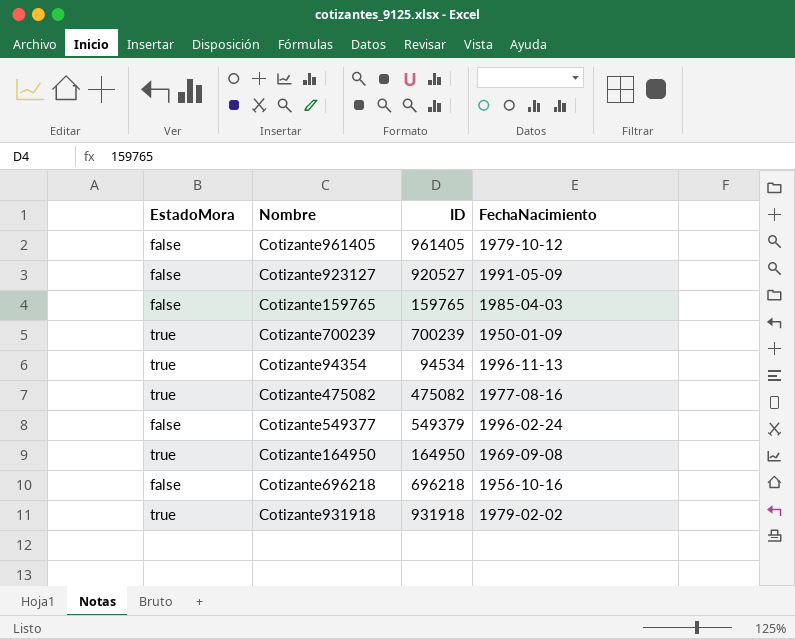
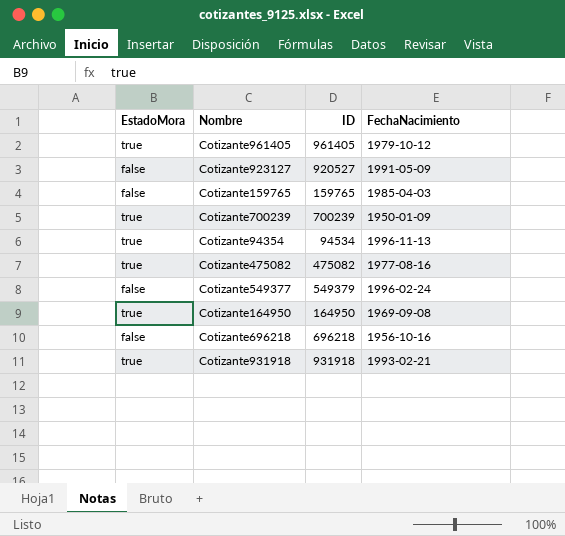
Cotizante961405 | EstadoMora: false -> true
Cotizante931918 | FechaNacimiento: 1979-02-02 -> 1993-02-21

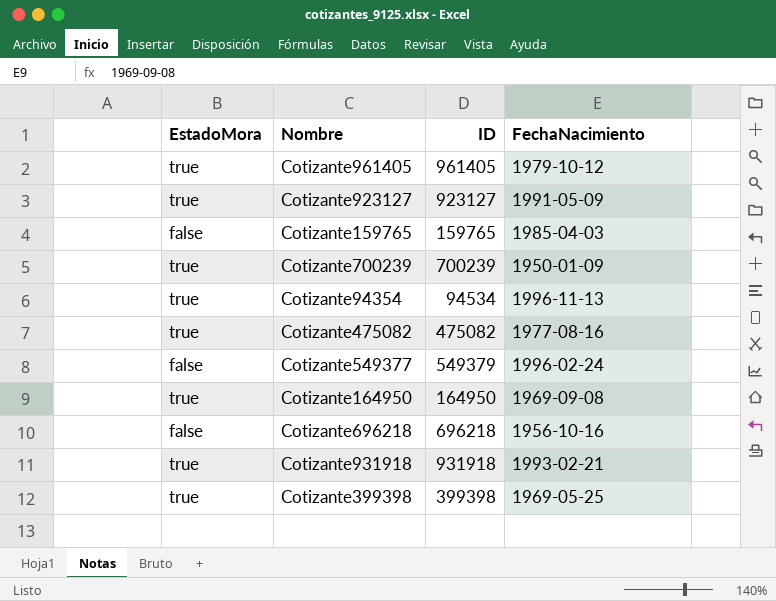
Cotizante923127 | EstadoMora: false -> true
Cotizante923127 | ID: 920527 -> 923127
row Cotizante399398: none -> true | 399398 | 1969-05-25

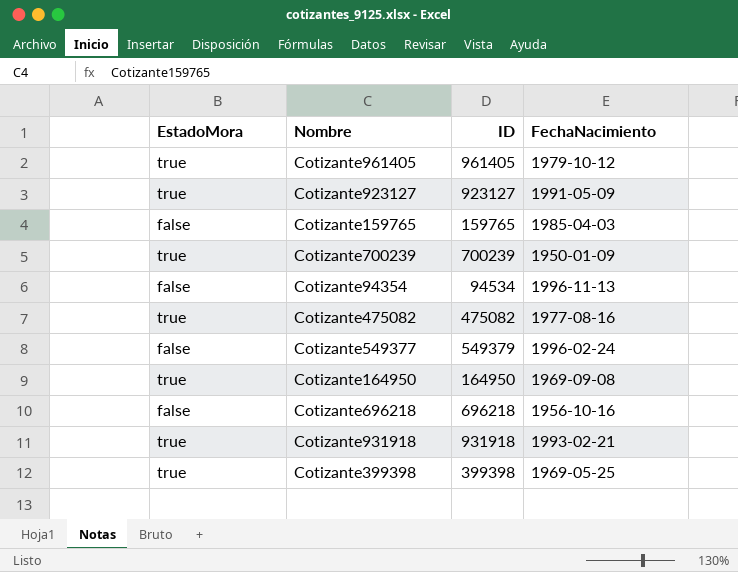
Cotizante94354 | EstadoMora: true -> false

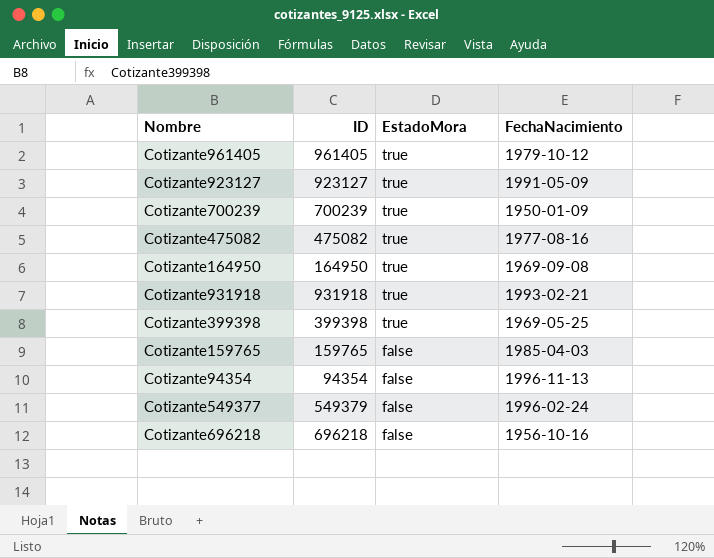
row order: none -> EstadoMora descending
column EstadoMora | position: 1 -> 3
Cotizante94354 | ID: 94534 -> 94354

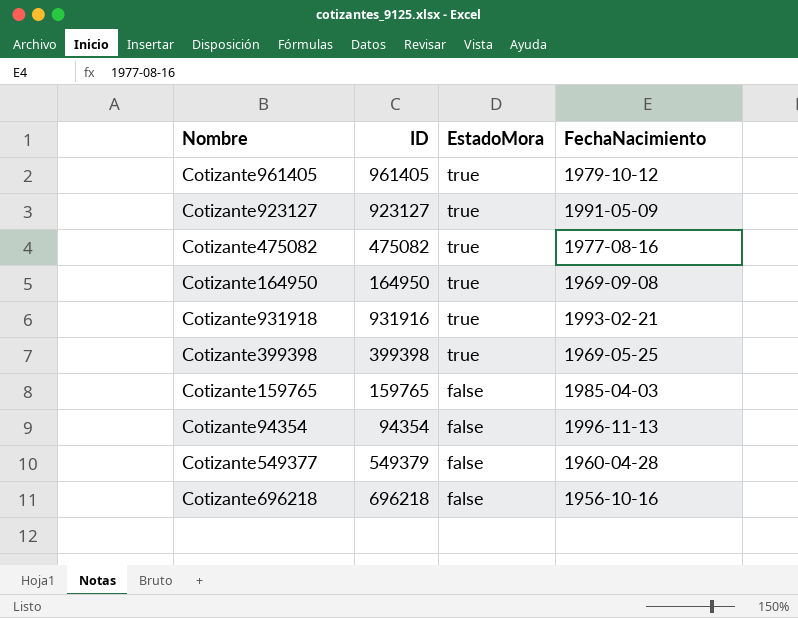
row Cotizante700239: 700239 | true | 1950-01-09 -> none
Cotizante931918 | ID: 931918 -> 931916
Cotizante549377 | FechaNacimiento: 1996-02-24 -> 1960-04-28

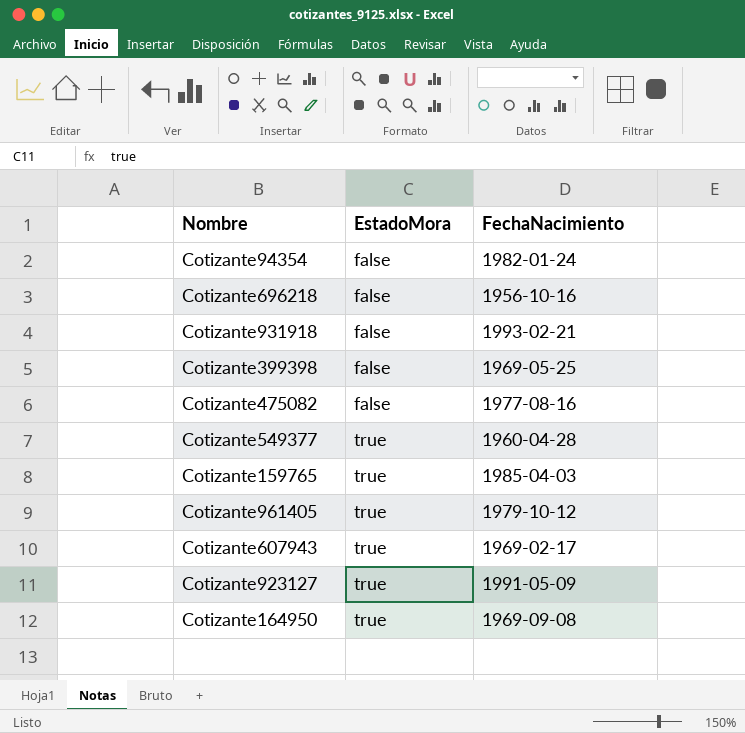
row order: EstadoMora descending -> EstadoMora ascending
column ID | position: 2 -> none
Cotizante94354 | FechaNacimiento: 1996-11-13 -> 1982-01-24
Cotizante931918 | EstadoMora: true -> false
Cotizante399398 | EstadoMora: true -> false
Cotizante475082 | EstadoMora: true -> false
Cotizante549377 | EstadoMora: false -> true
Cotizante159765 | EstadoMora: false -> true
row Cotizante607943: none -> true | 1969-02-17

